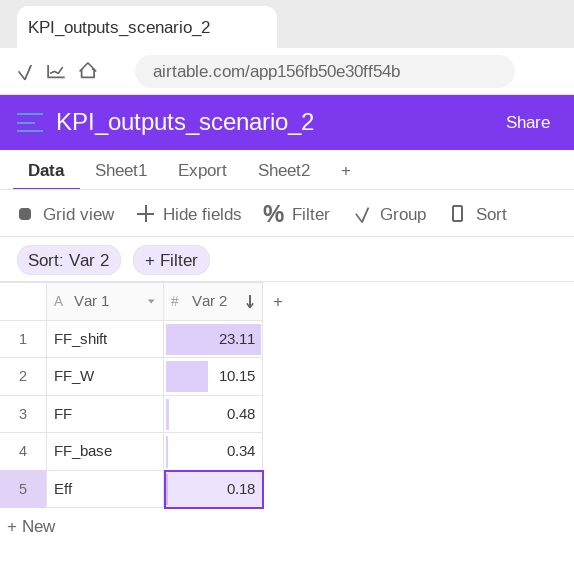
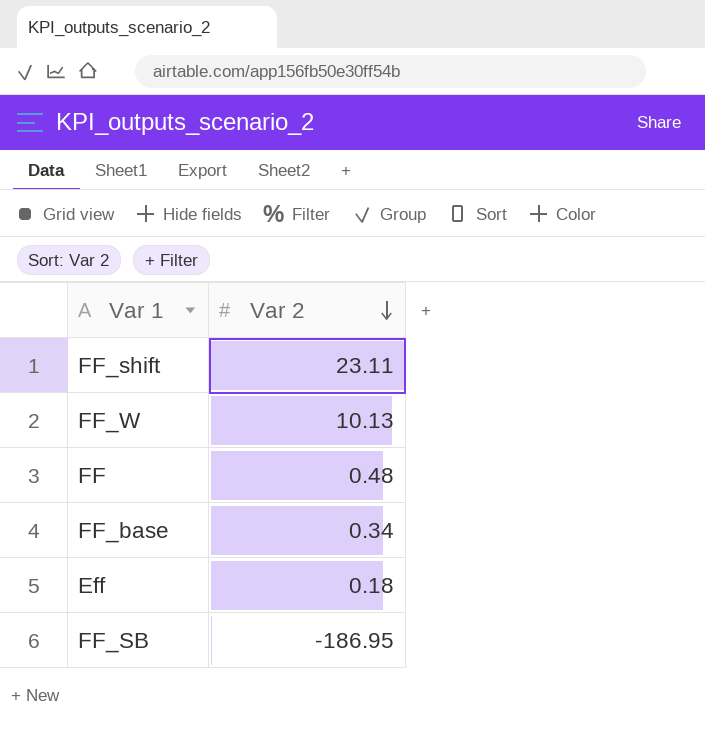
FF_W | Var 2: 10.15 -> 10.13
row FF_SB: none -> -186.95

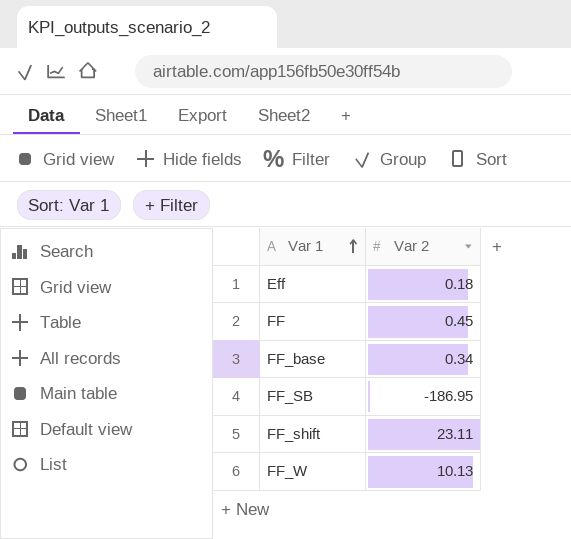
row order: Var 2 descending -> Var 1 ascending
FF | Var 2: 0.48 -> 0.45

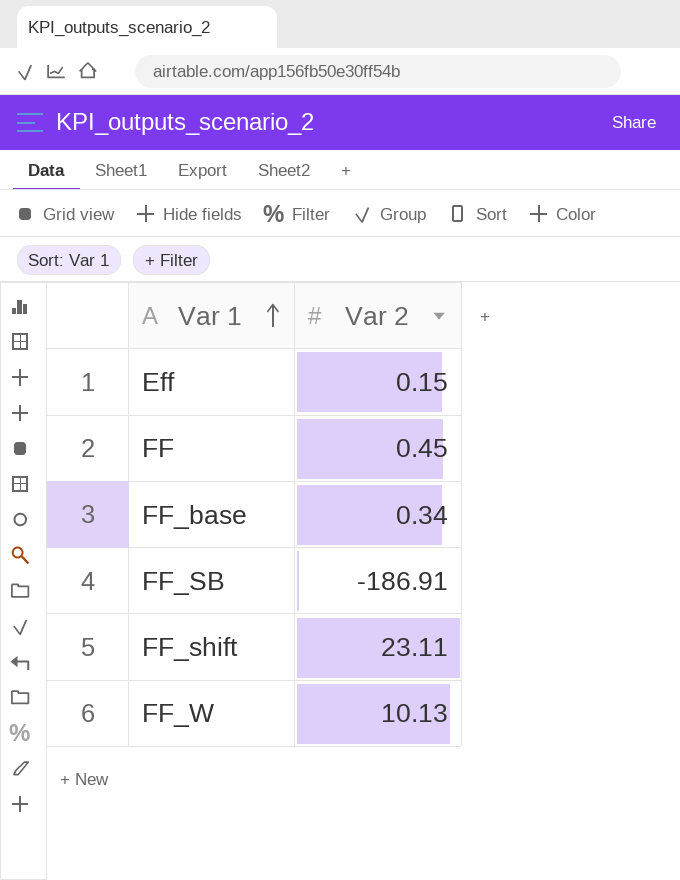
Eff | Var 2: 0.18 -> 0.15
FF_SB | Var 2: -186.95 -> -186.91

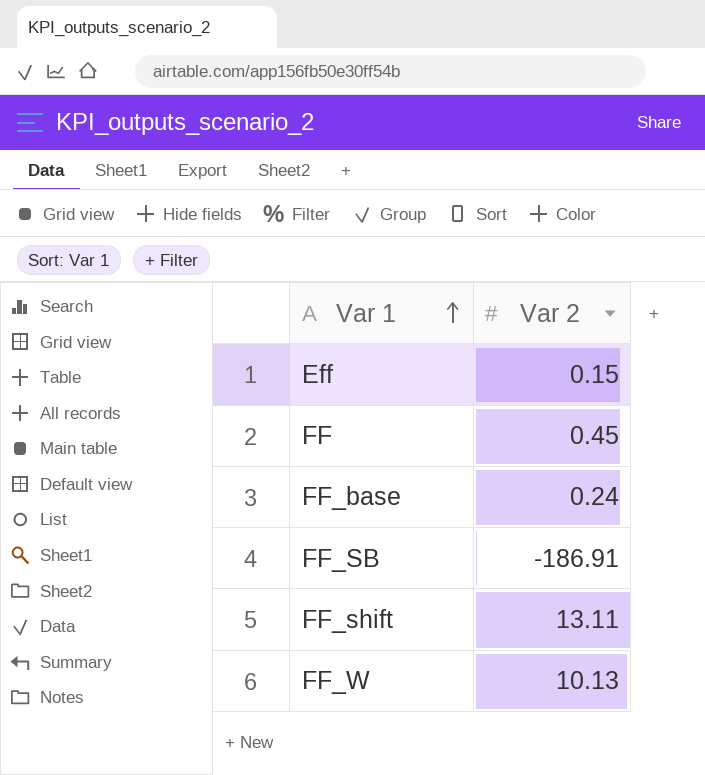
FF_base | Var 2: 0.34 -> 0.24
FF_shift | Var 2: 23.11 -> 13.11

